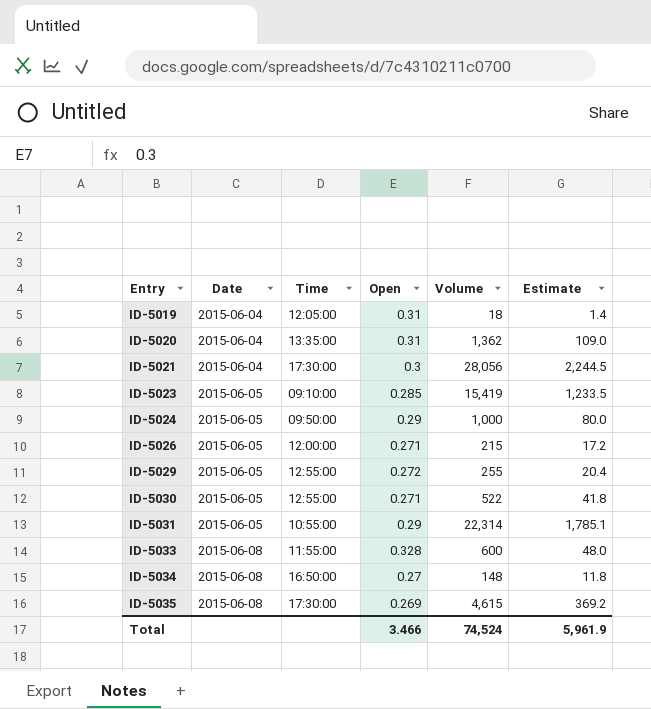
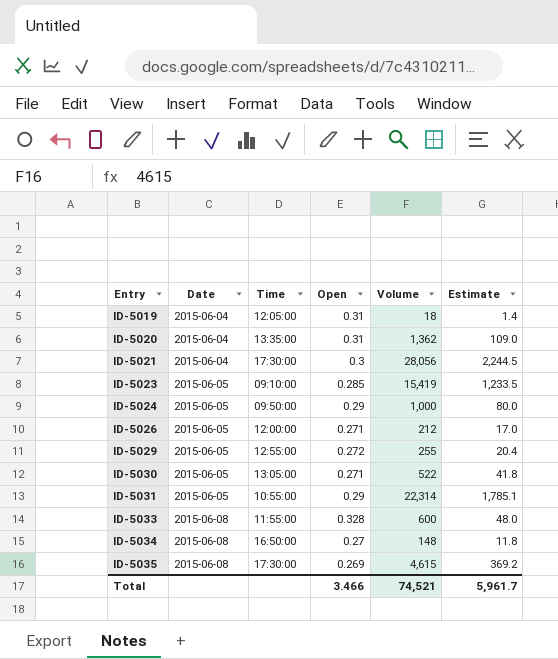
ID-5026 | Volume: 215 -> 212
ID-5026 | Estimate: 17.2 -> 17.0
ID-5030 | Time: 12:55:00 -> 13:05:00
Total | Volume: 74,524 -> 74,521
Total | Estimate: 5,961.9 -> 5,961.7

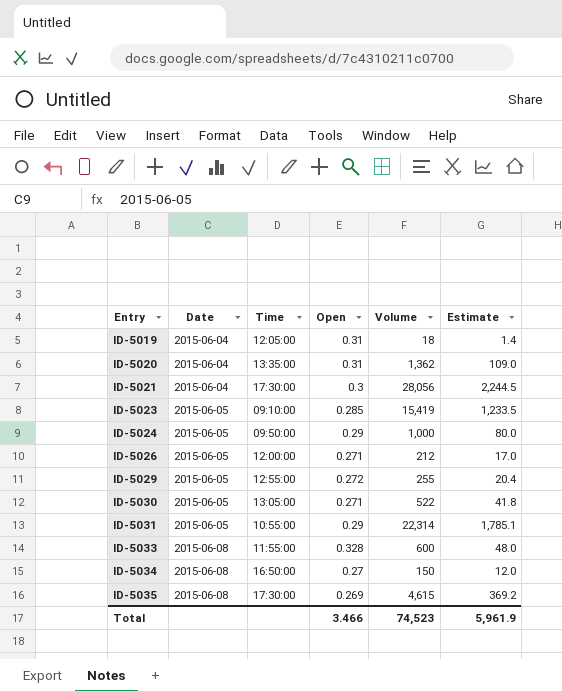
ID-5034 | Volume: 148 -> 150
ID-5034 | Estimate: 11.8 -> 12.0
Total | Volume: 74,521 -> 74,523
Total | Estimate: 5,961.7 -> 5,961.9

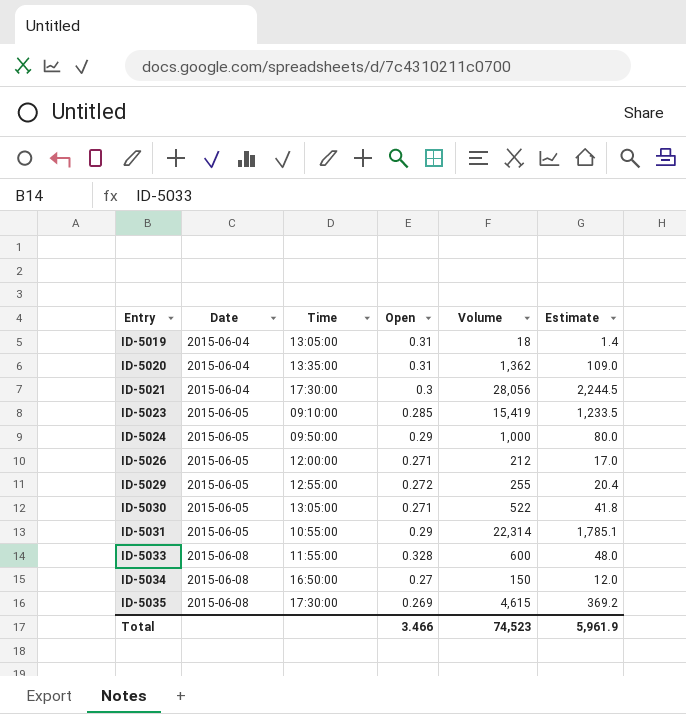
ID-5019 | Time: 12:05:00 -> 13:05:00

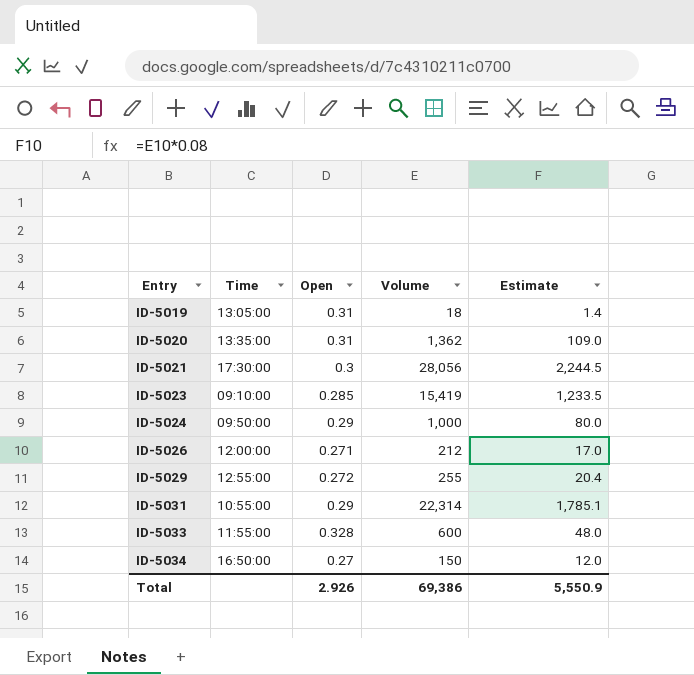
column Date | position: 2 -> none
row ID-5030: 2015-06-05 | 13:05:00 | 0.271 | 522 | 41.8 -> none
row ID-5035: 2015-06-08 | 17:30:00 | 0.269 | 4,615 | 369.2 -> none
Total | Open: 3.466 -> 2.926
Total | Volume: 74,523 -> 69,386
Total | Estimate: 5,961.9 -> 5,550.9

